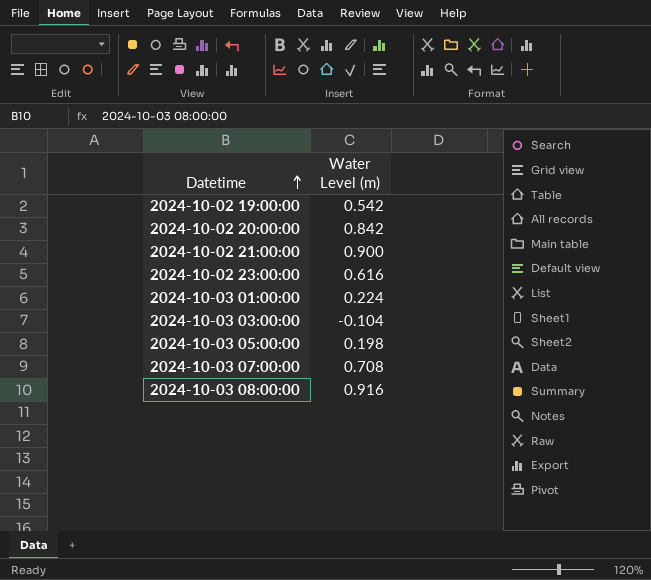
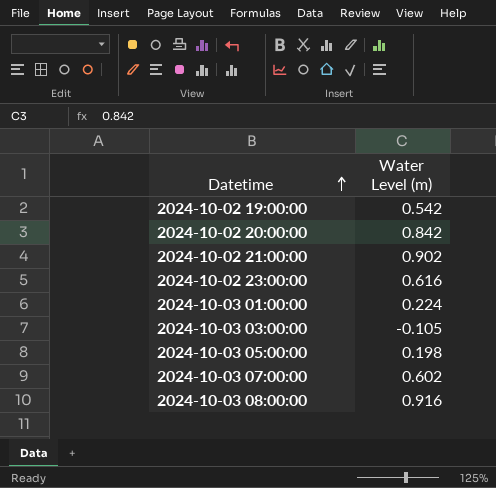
2024-10-02 21:00:00 | Water Level (m): 0.900 -> 0.902
2024-10-03 03:00:00 | Water Level (m): -0.104 -> -0.105
2024-10-03 07:00:00 | Water Level (m): 0.708 -> 0.602

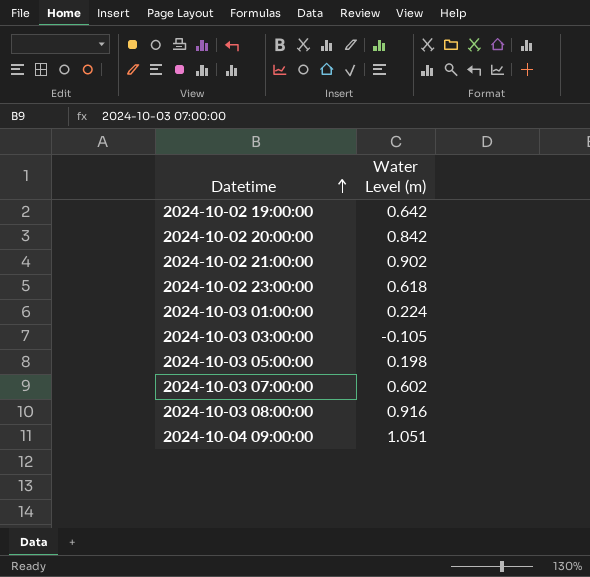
2024-10-02 19:00:00 | Water Level (m): 0.542 -> 0.642
2024-10-02 23:00:00 | Water Level (m): 0.616 -> 0.618
row 2024-10-04 09:00:00: none -> 1.051

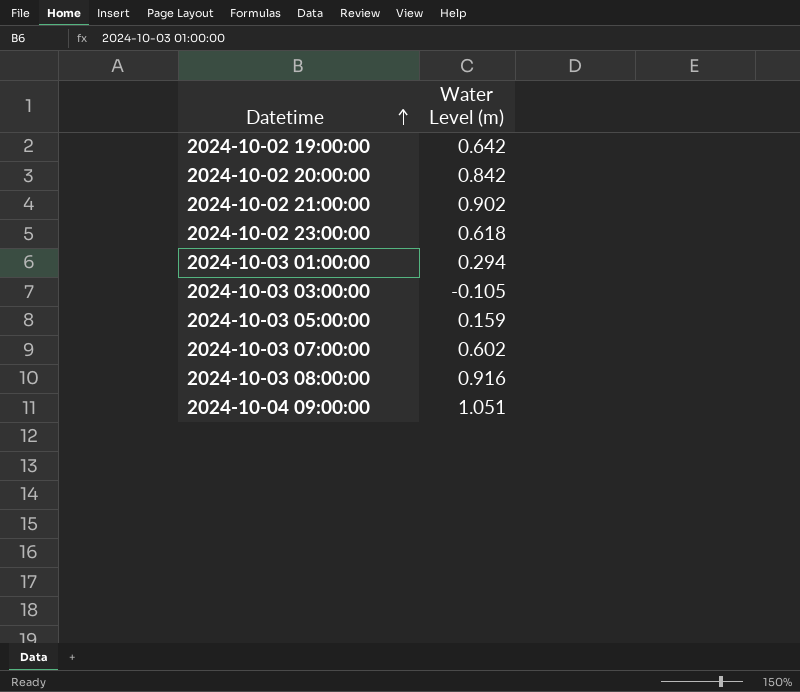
2024-10-03 01:00:00 | Water Level (m): 0.224 -> 0.294
2024-10-03 05:00:00 | Water Level (m): 0.198 -> 0.159

